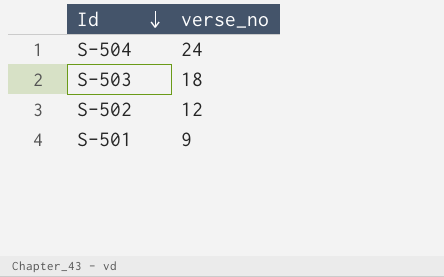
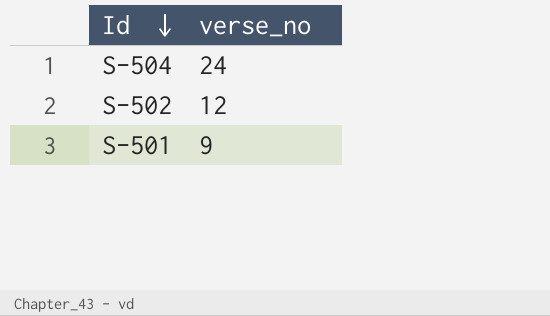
row S-503: 18 -> none

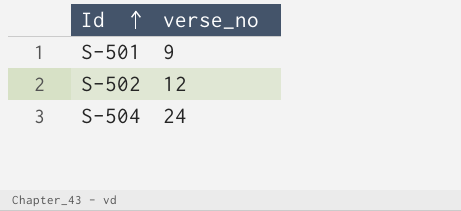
row order: Id descending -> Id ascending

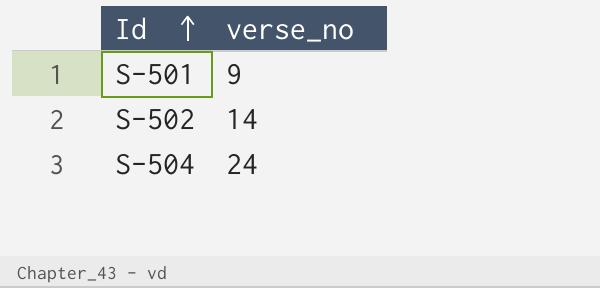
S-502 | verse_no: 12 -> 14

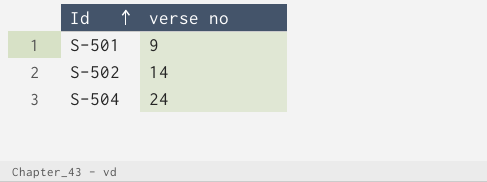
column name: verse_no -> verse no

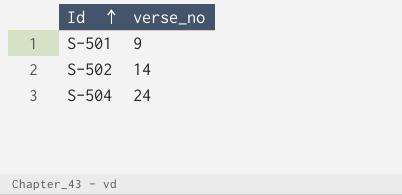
column name: verse no -> verse_no

